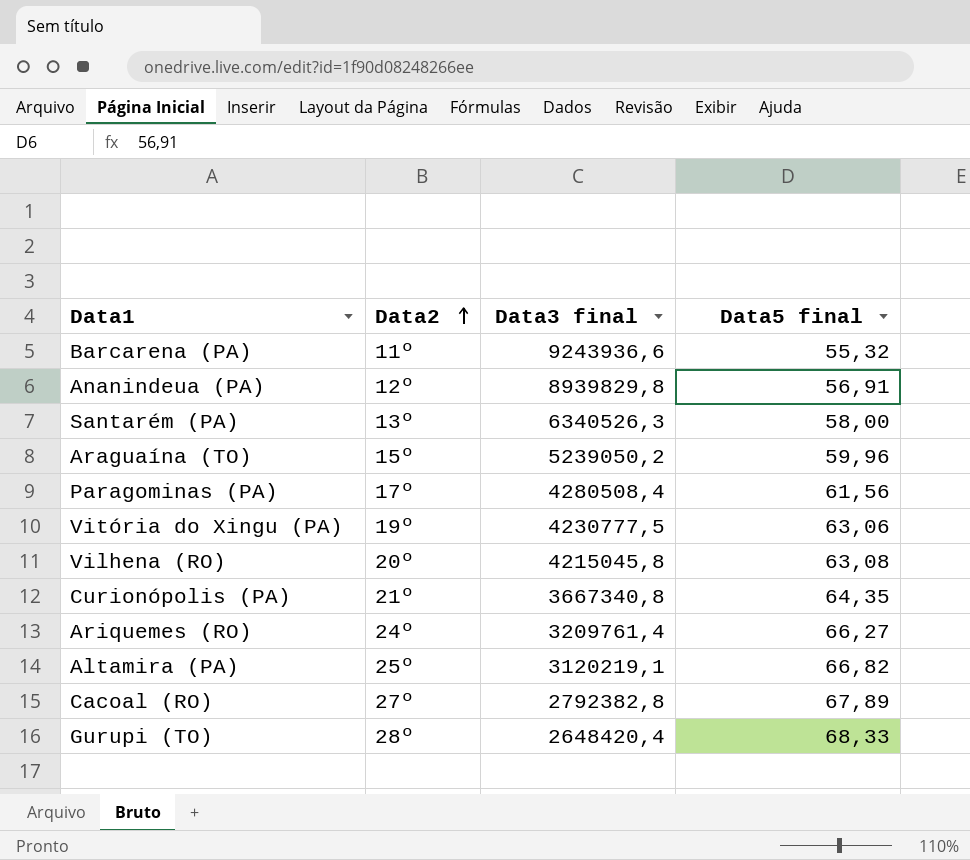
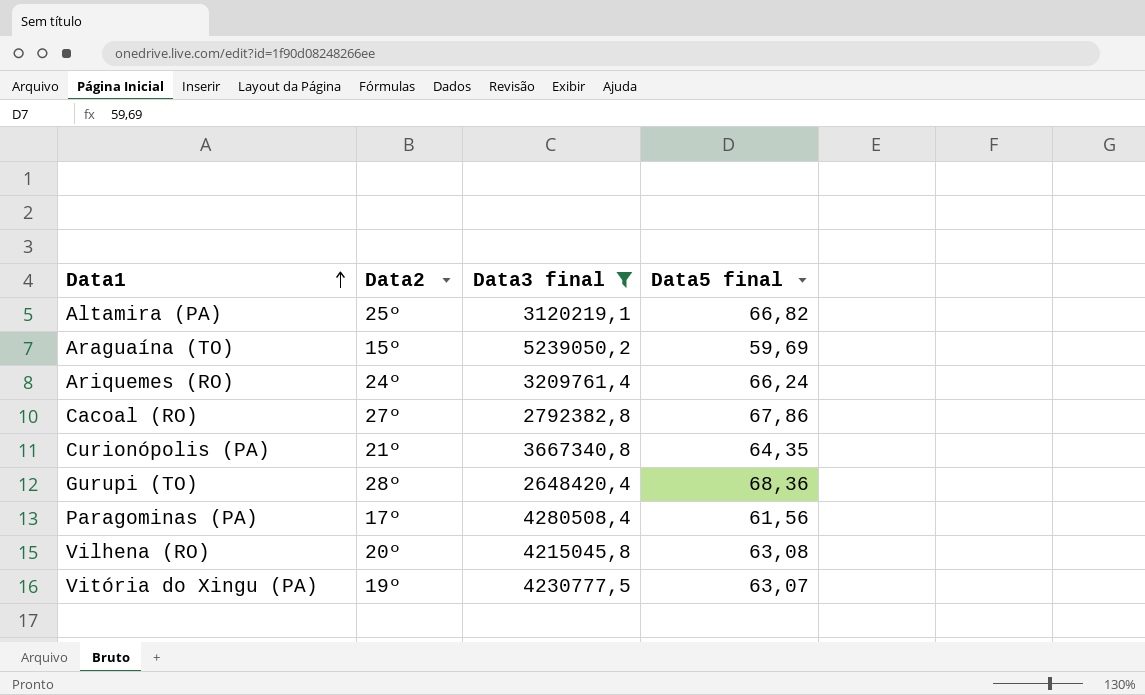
filter: none -> Data3 final <= 5239050,2
row order: Data2 ascending -> Data1 ascending
Araguaína (TO) | Data5 final: 59,96 -> 59,69
Ariquemes (RO) | Data5 final: 66,27 -> 66,24
Cacoal (RO) | Data5 final: 67,89 -> 67,86
Gurupi (TO) | Data5 final: 68,33 -> 68,36
Vitória do Xingu (PA) | Data5 final: 63,06 -> 63,07

